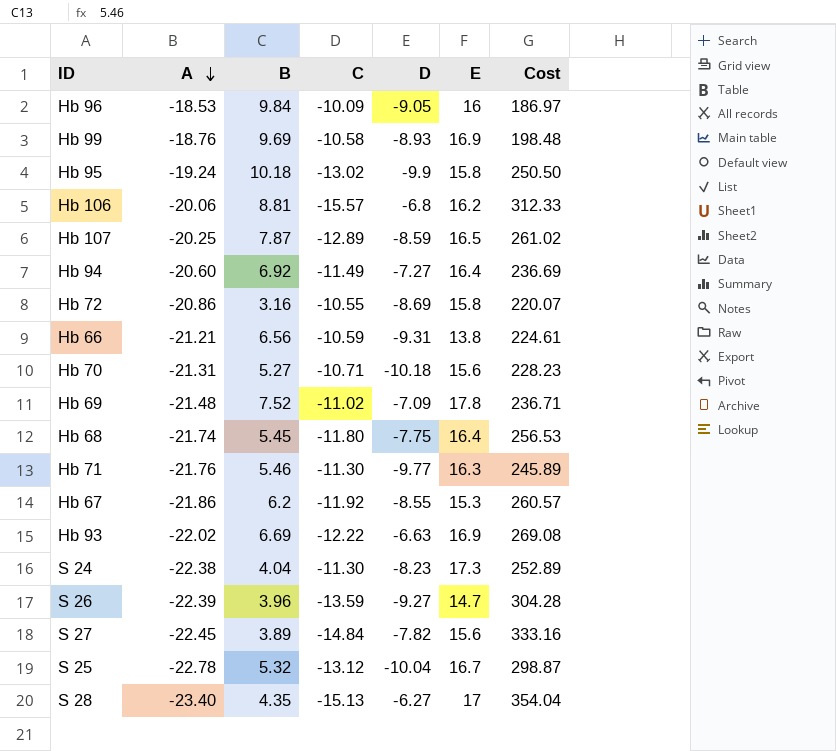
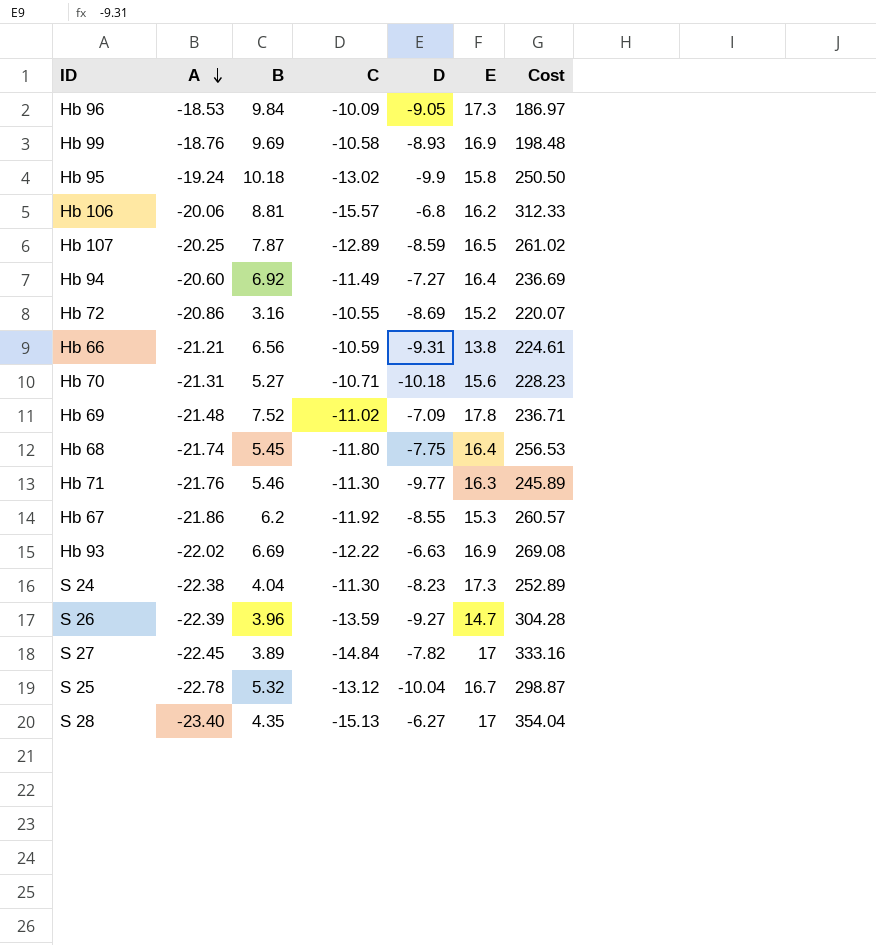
Hb 96 | E: 16 -> 17.3
Hb 72 | E: 15.8 -> 15.2
S 27 | E: 15.6 -> 17

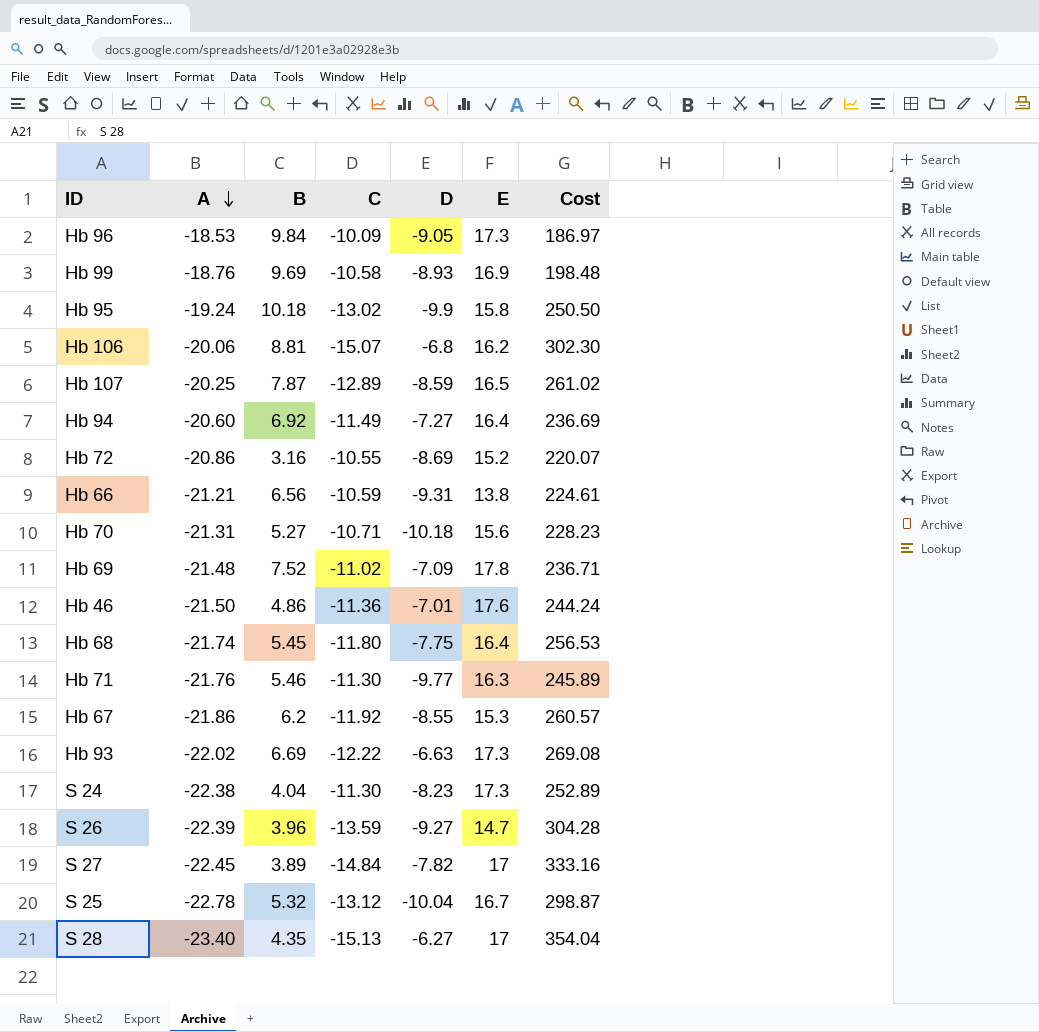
Hb 106 | C: -15.57 -> -15.07
Hb 106 | Cost: 312.33 -> 302.30
row Hb 46: none -> -21.50 | 4.86 | -11.36 | -7.01 | 17.6 | 244.24
Hb 93 | E: 16.9 -> 17.3

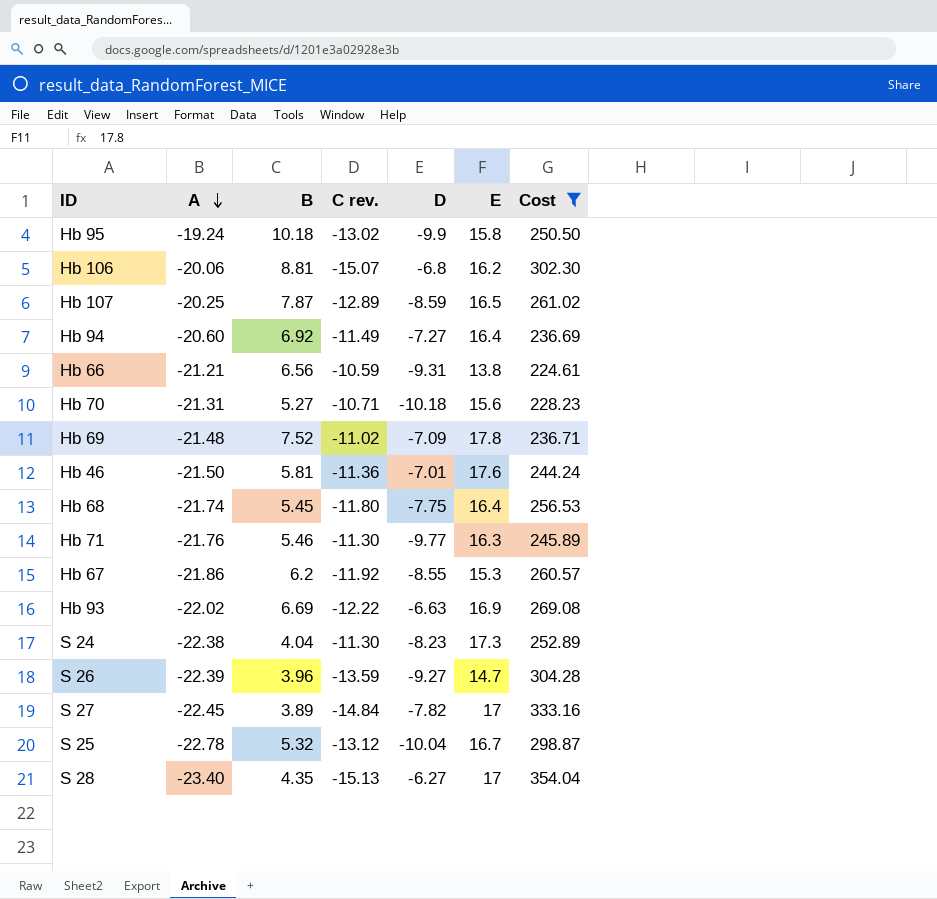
filter: none -> Cost >= 224.61
column name: C -> C rev.
Hb 46 | B: 4.86 -> 5.81
Hb 93 | E: 17.3 -> 16.9

